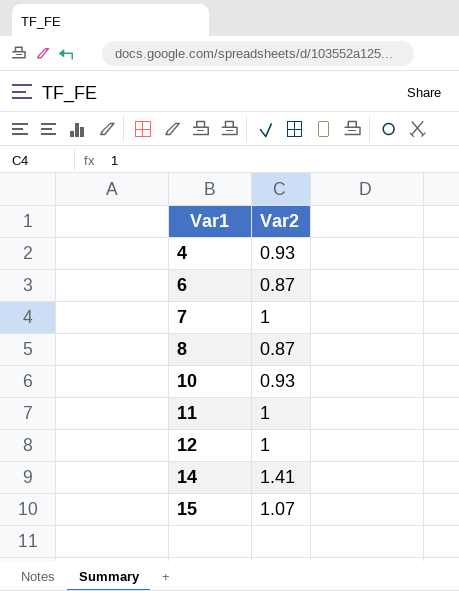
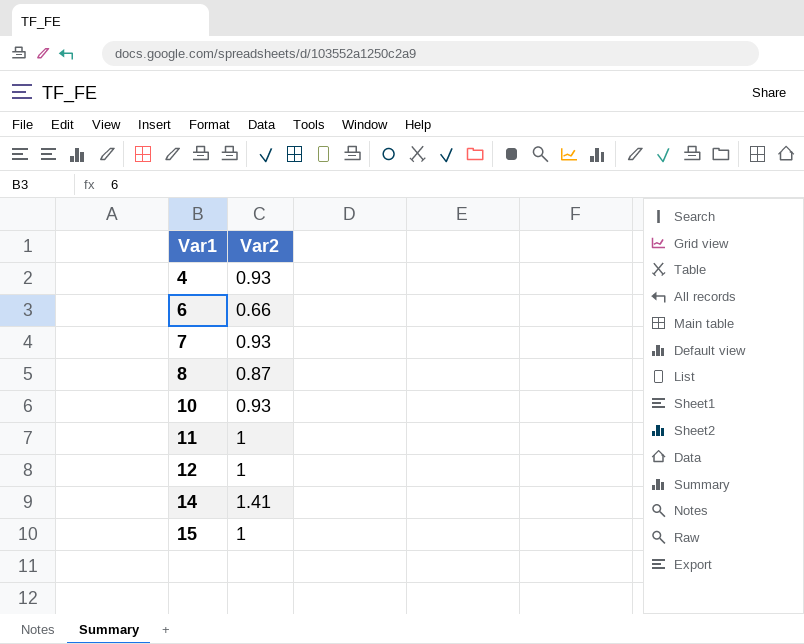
6 | Var2: 0.87 -> 0.66
7 | Var2: 1 -> 0.93
15 | Var2: 1.07 -> 1

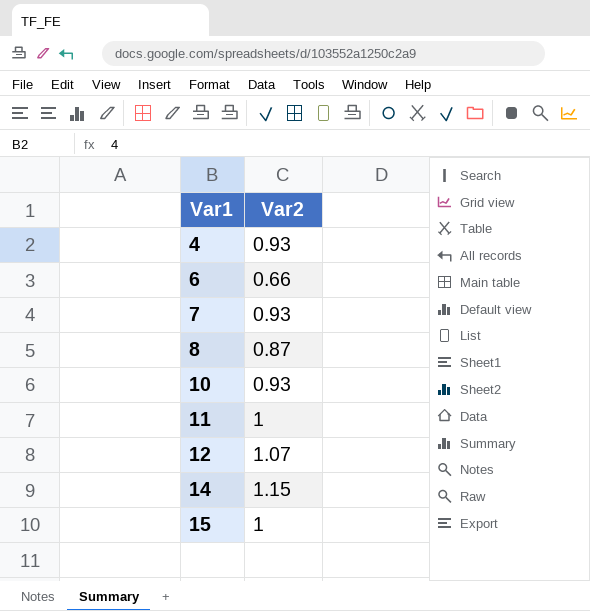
12 | Var2: 1 -> 1.07
14 | Var2: 1.41 -> 1.15

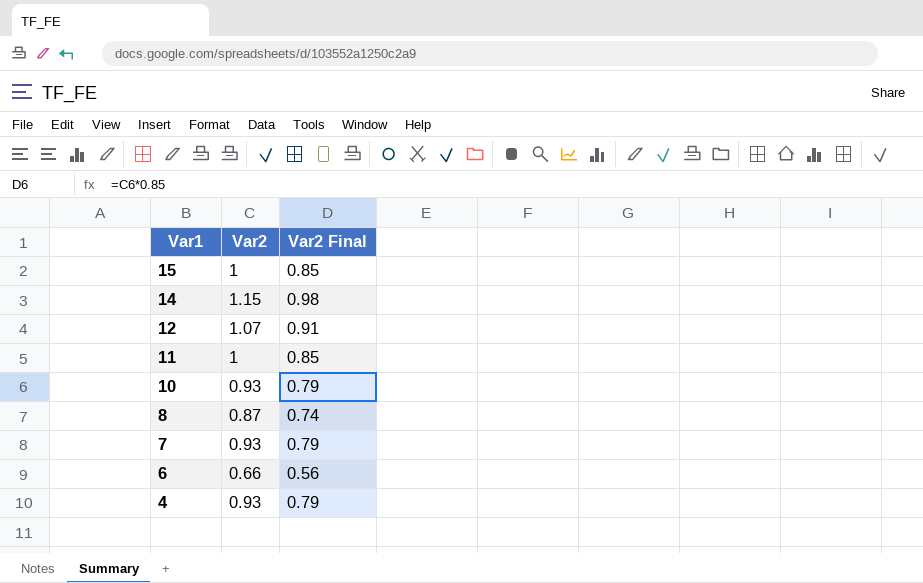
row order: Var1 ascending -> Var1 descending
column Var2 Final | formula: none -> [Var2] * 0.85

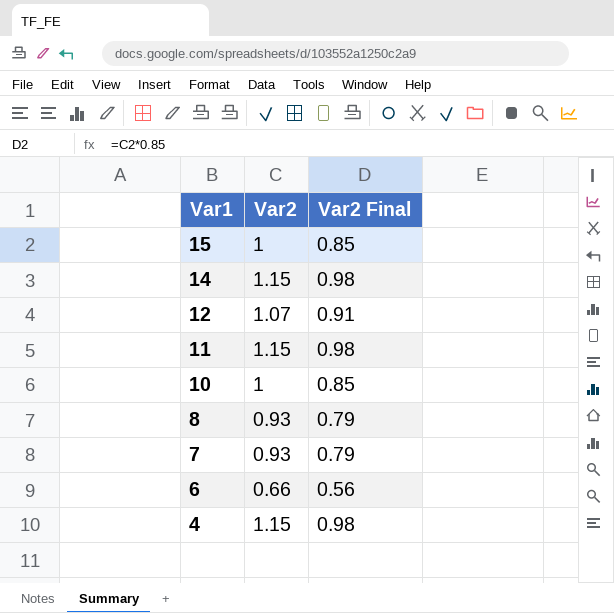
11 | Var2: 1 -> 1.15
11 | Var2 Final: 0.85 -> 0.98
10 | Var2: 0.93 -> 1
10 | Var2 Final: 0.79 -> 0.85
8 | Var2: 0.87 -> 0.93
8 | Var2 Final: 0.74 -> 0.79
4 | Var2: 0.93 -> 1.15
4 | Var2 Final: 0.79 -> 0.98

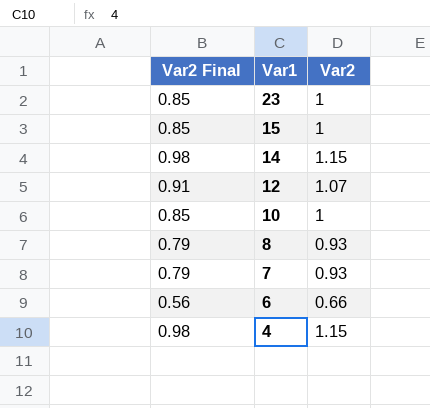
column Var2 Final | position: 3 -> 1
row 11: 1.15 | 0.98 -> none
row 23: none -> 0.85 | 1

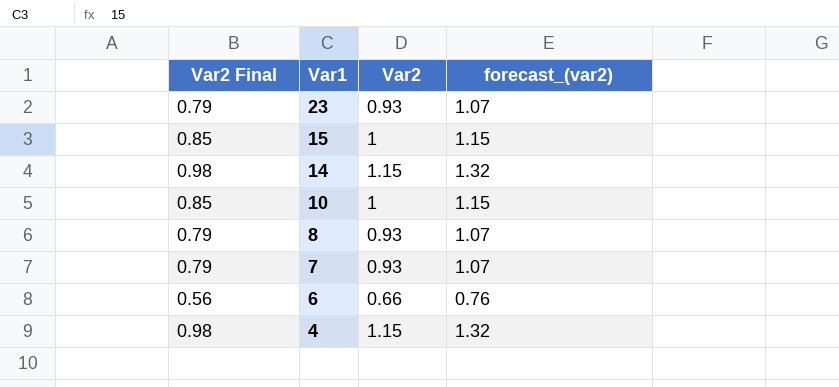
column forecast_(var2) | formula: none -> [Var2] * 1.15
row 12: 0.91 | 1.07 -> none
23 | Var2 Final: 0.85 -> 0.79
23 | Var2: 1 -> 0.93

